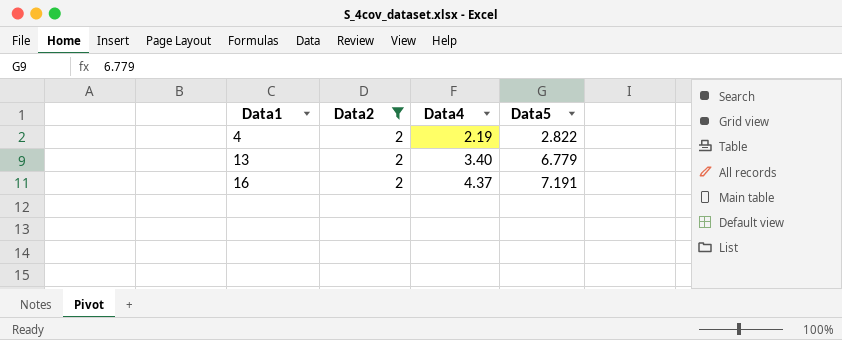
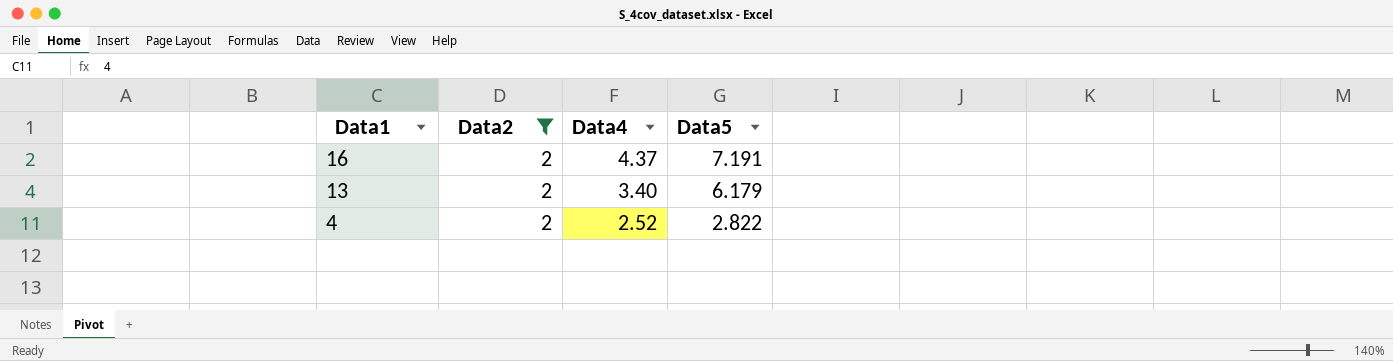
row order: Data1 ascending -> Data1 descending
13 | Data5: 6.779 -> 6.179
4 | Data4: 2.19 -> 2.52

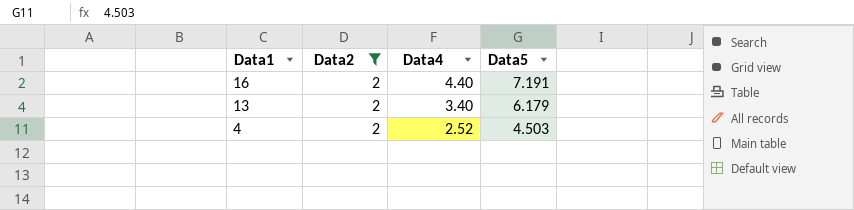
16 | Data4: 4.37 -> 4.40
4 | Data5: 2.822 -> 4.503

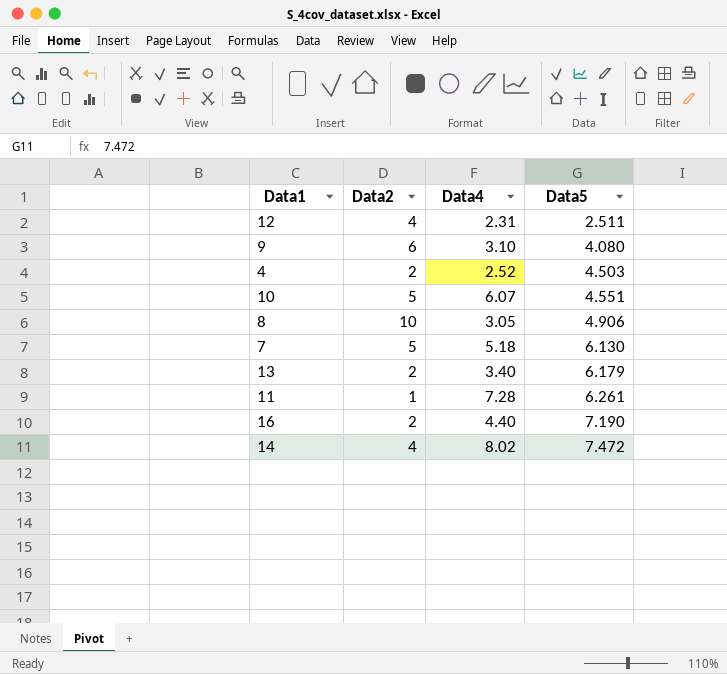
filter: Data2 = 2 -> none
row order: Data1 descending -> Data5 ascending
16 | Data5: 7.191 -> 7.190

